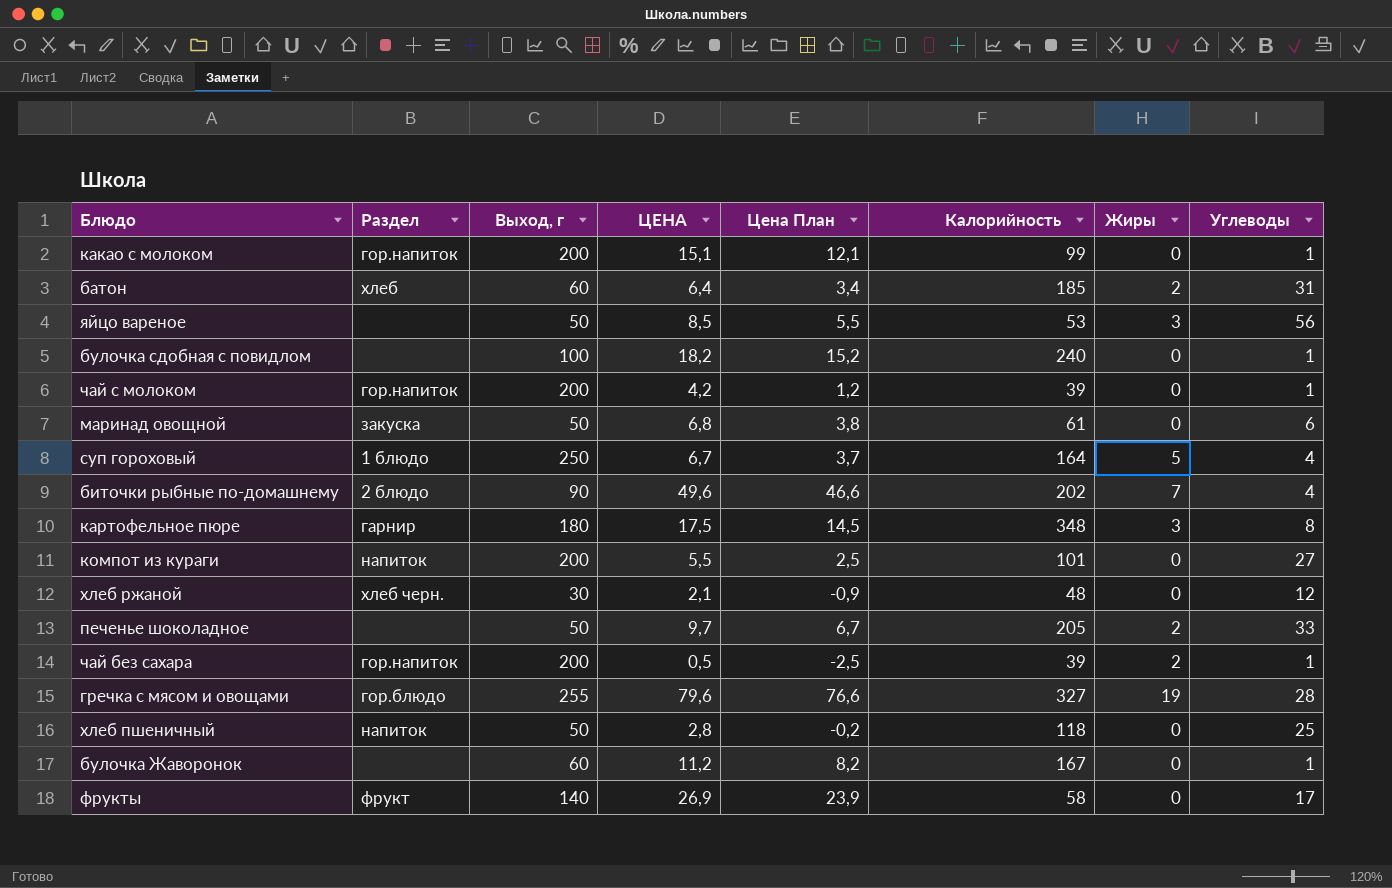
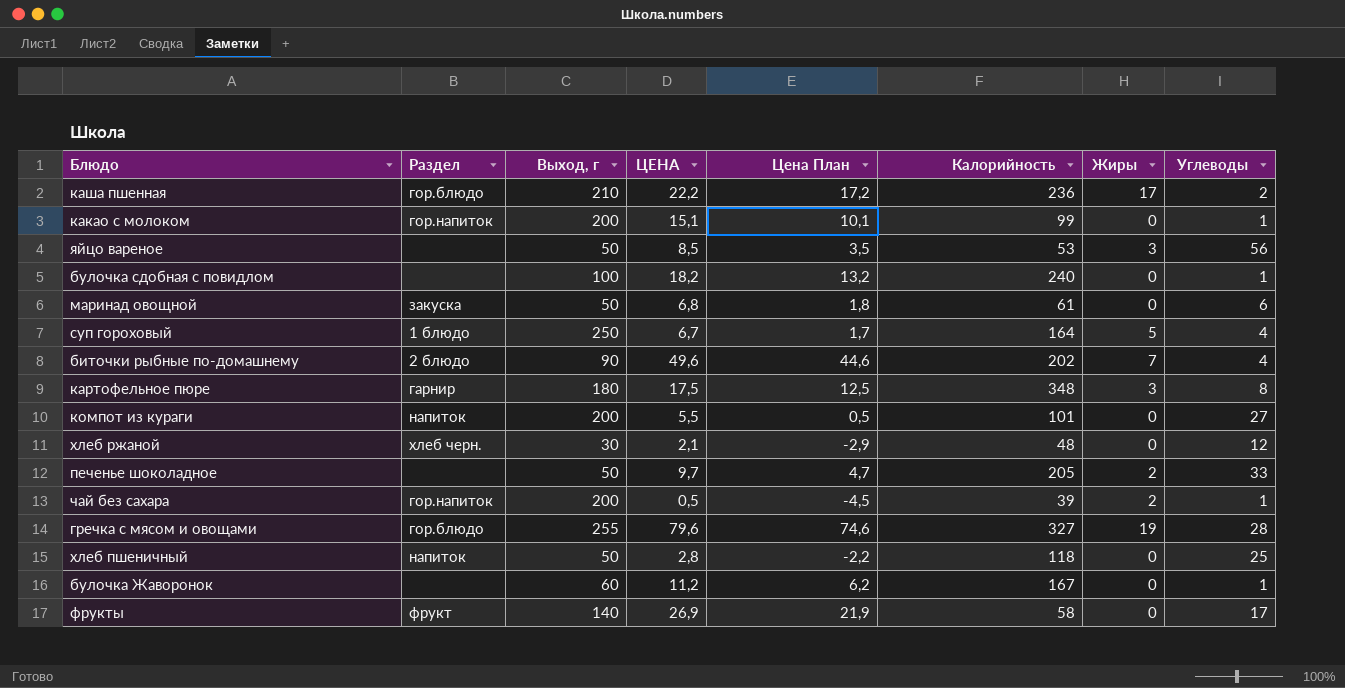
column Цена План | formula: [ЦЕНА] - 3 -> [ЦЕНА] - 5
row батон: хлеб | 60 | 6,4 | 3,4 | 185 | 2 | 31 -> none
row чай с молоком: гор.напиток | 200 | 4,2 | 1,2 | 39 | 0 | 1 -> none
row каша пшенная: none -> гор.блюдо | 210 | 22,2 | 17,2 | 236 | 17 | 2

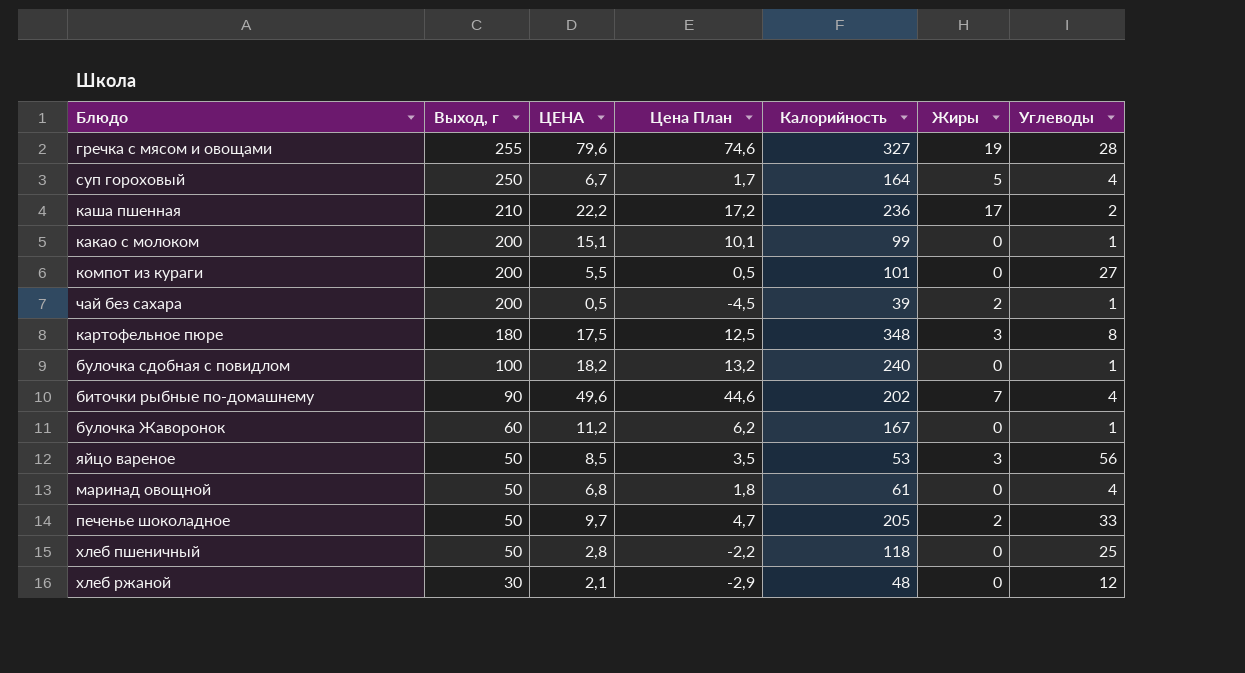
row order: none -> Выход, г descending
column Раздел | position: 2 -> none
row фрукты: фрукт | 140 | 26,9 | 21,9 | 58 | 0 | 17 -> none
маринад овощной | Углеводы: 6 -> 4

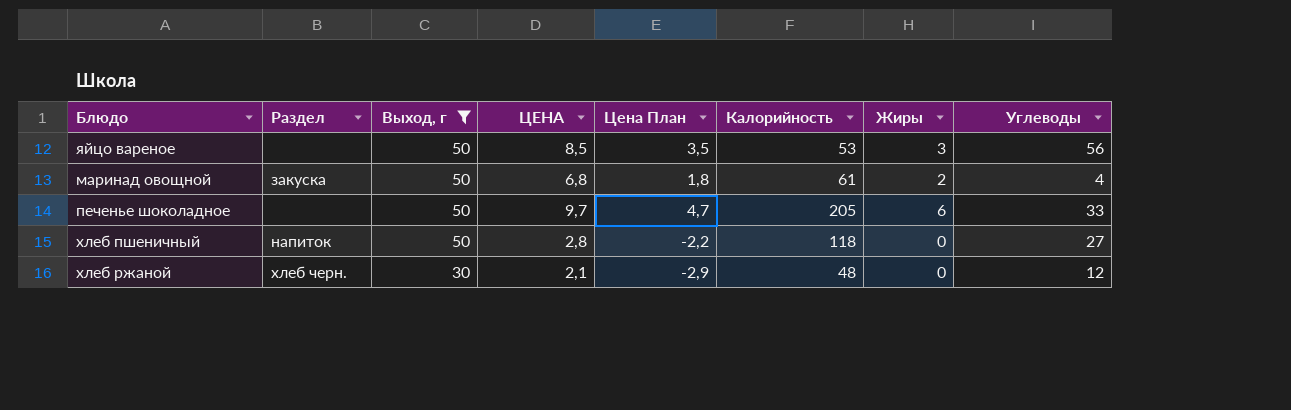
filter: none -> Выход, г <= 50
column Раздел | position: none -> 2
маринад овощной | Жиры: 0 -> 2
печенье шоколадное | Жиры: 2 -> 6
хлеб пшеничный | Углеводы: 25 -> 27

